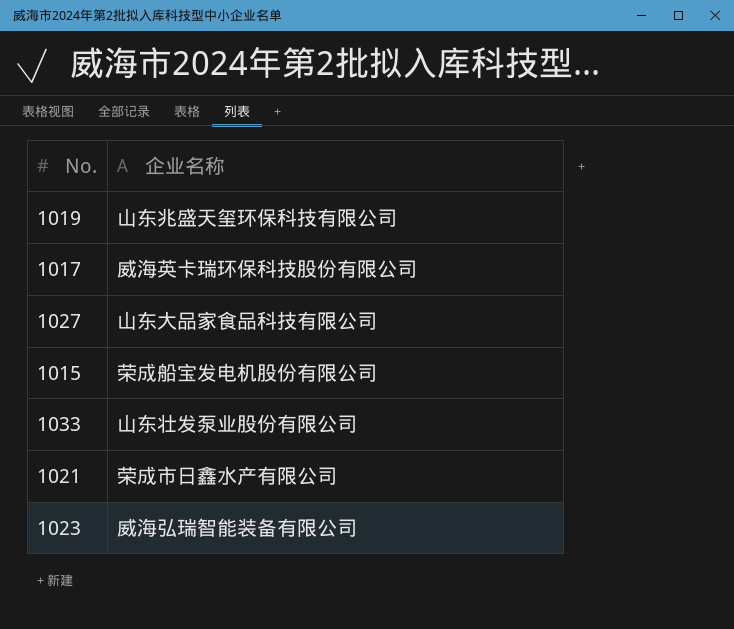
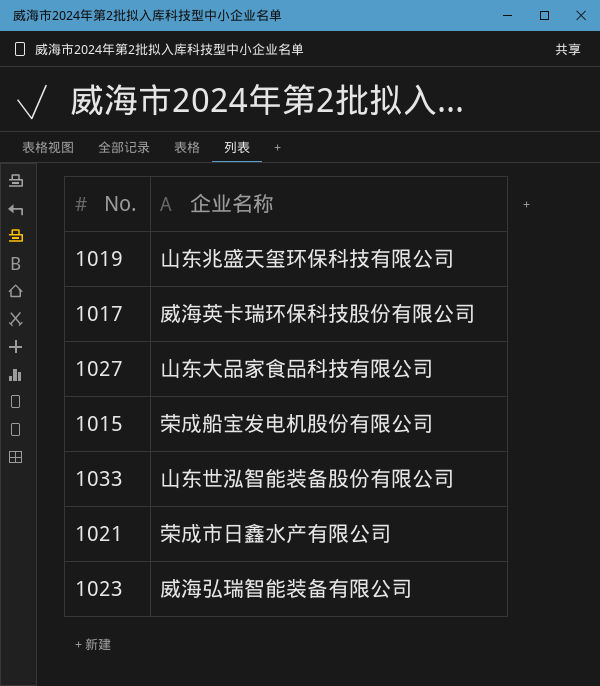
1033 | 企业名称: 山东壮发泵业股份有限公司 -> 山东世泓智能装备股份有限公司

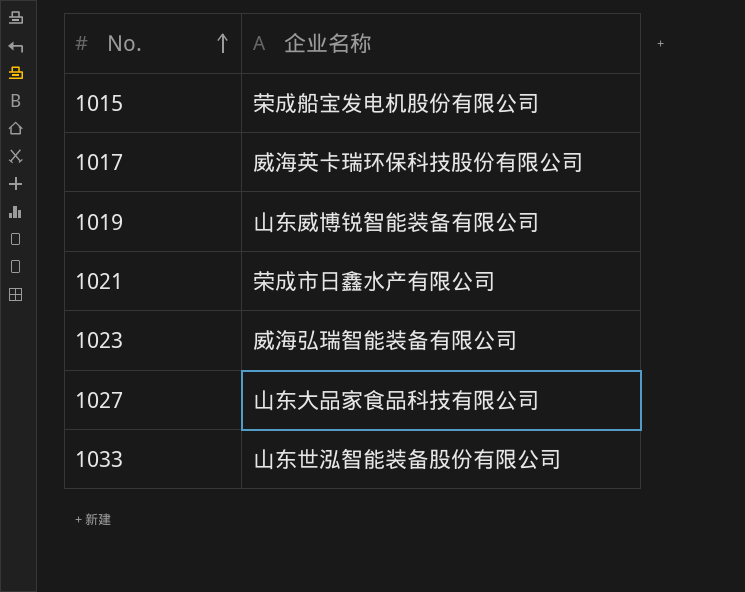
row order: none -> No. ascending
1019 | 企业名称: 山东兆盛天玺环保科技有限公司 -> 山东威博锐智能装备有限公司

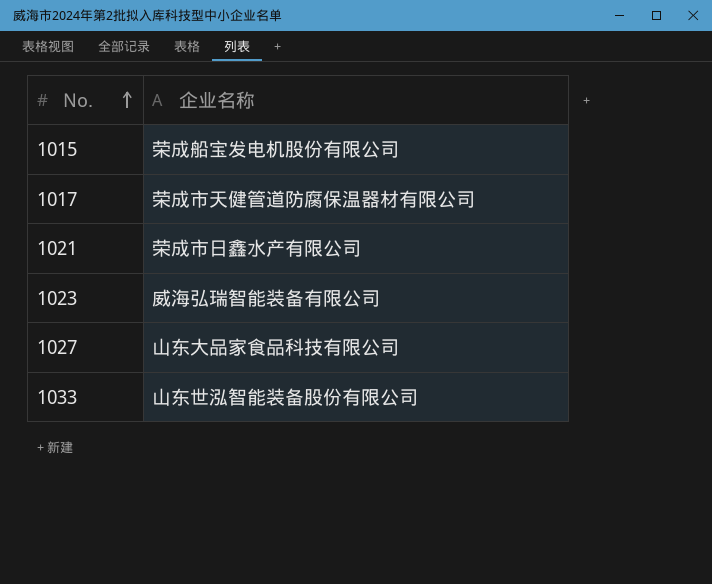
row 1019: 山东威博锐智能装备有限公司 -> none
1017 | 企业名称: 威海英卡瑞环保科技股份有限公司 -> 荣成市天健管道防腐保温器材有限公司

